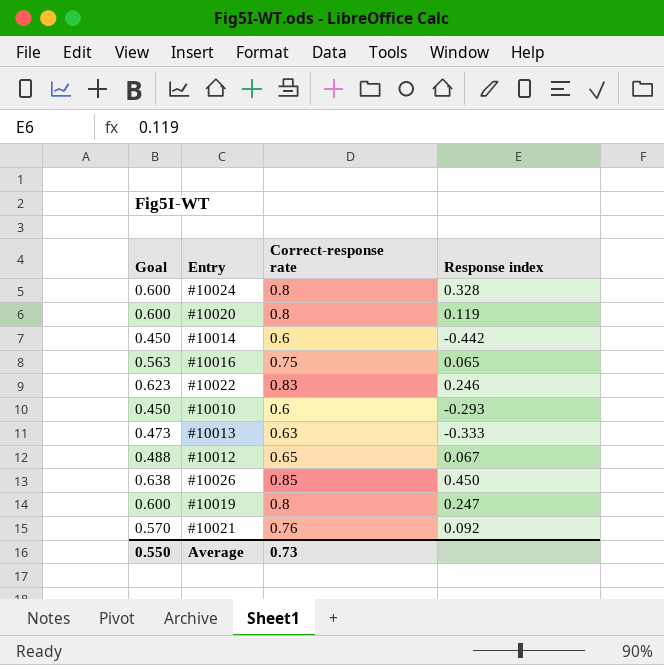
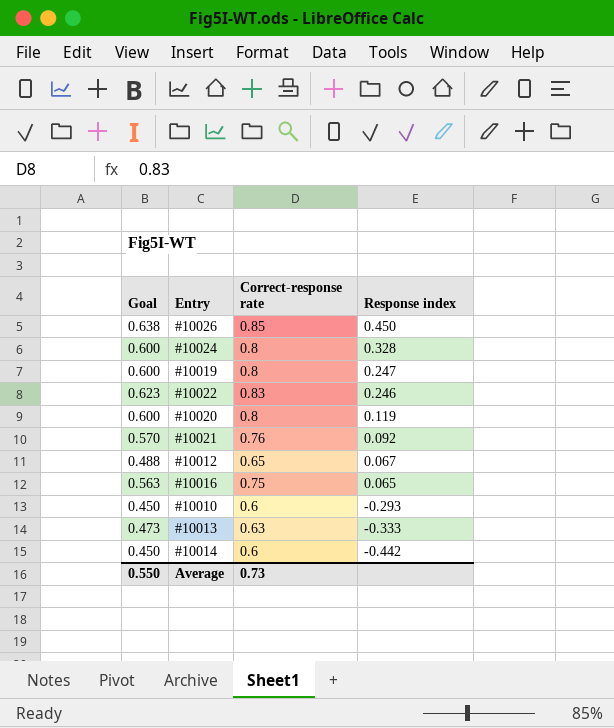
row order: none -> Response index descending

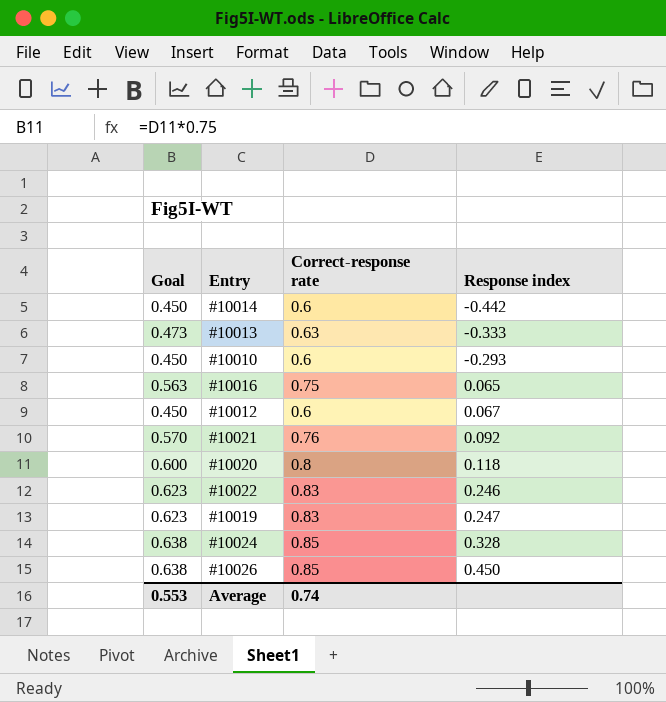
row order: Response index descending -> Response index ascending
#10012 | Goal: 0.488 -> 0.450
#10012 | Correct-response rate: 0.65 -> 0.6
#10020 | Response index: 0.119 -> 0.118
#10019 | Goal: 0.600 -> 0.623
#10019 | Correct-response rate: 0.8 -> 0.83
#10024 | Goal: 0.600 -> 0.638
#10024 | Correct-response rate: 0.8 -> 0.85
Average | Goal: 0.550 -> 0.553
Average | Correct-response rate: 0.73 -> 0.74

